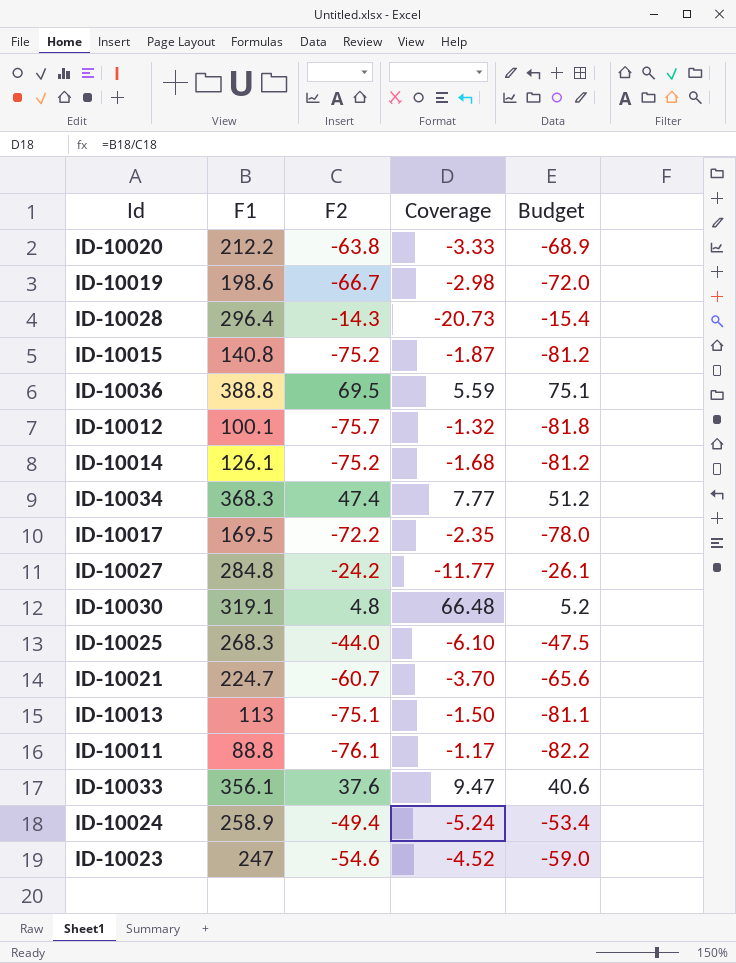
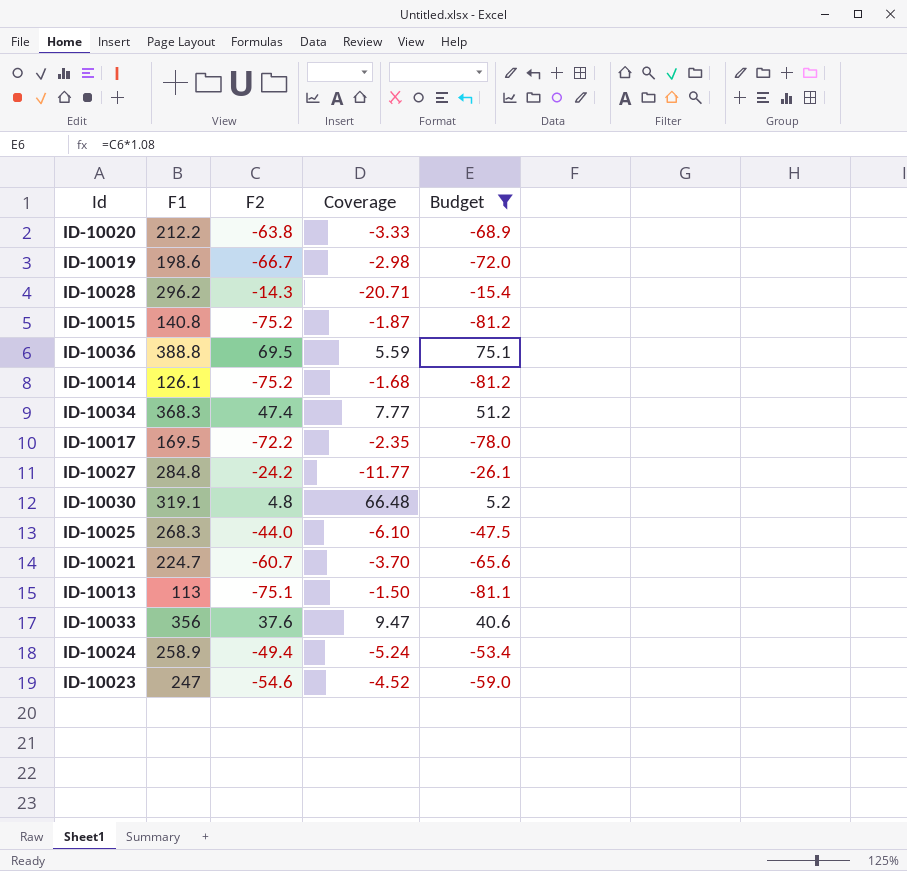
filter: none -> Budget >= -81.2
ID-10028 | F1: 296.4 -> 296.2
ID-10028 | Coverage: -20.73 -> -20.71
ID-10033 | F1: 356.1 -> 356

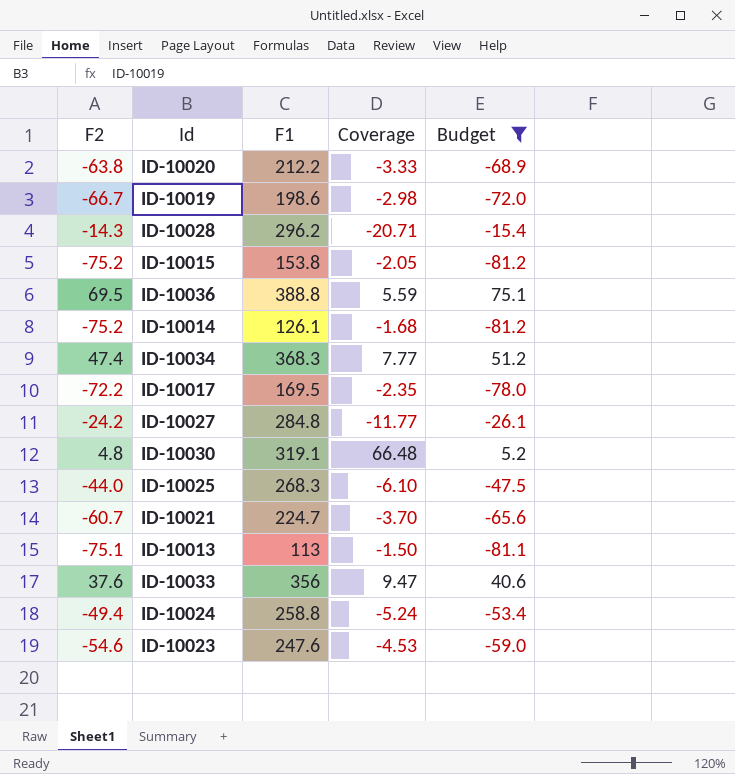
column F2 | position: 3 -> 1
ID-10015 | F1: 140.8 -> 153.8
ID-10015 | Coverage: -1.87 -> -2.05
ID-10024 | F1: 258.9 -> 258.8
ID-10023 | F1: 247 -> 247.6
ID-10023 | Coverage: -4.52 -> -4.53

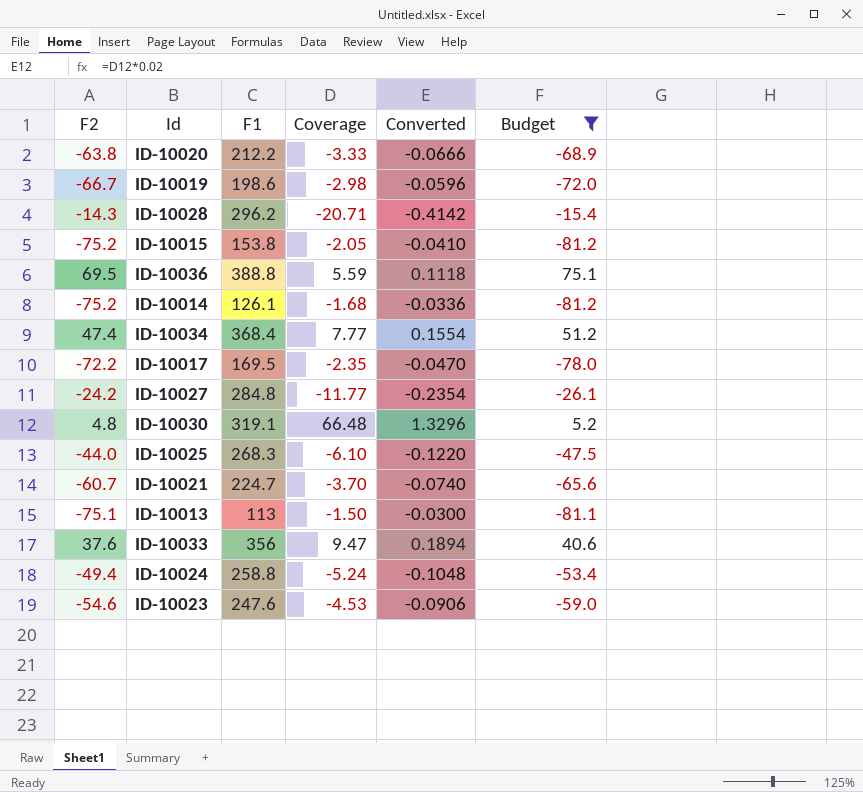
column Converted | formula: none -> [Coverage] * 0.02
ID-10034 | F1: 368.3 -> 368.4

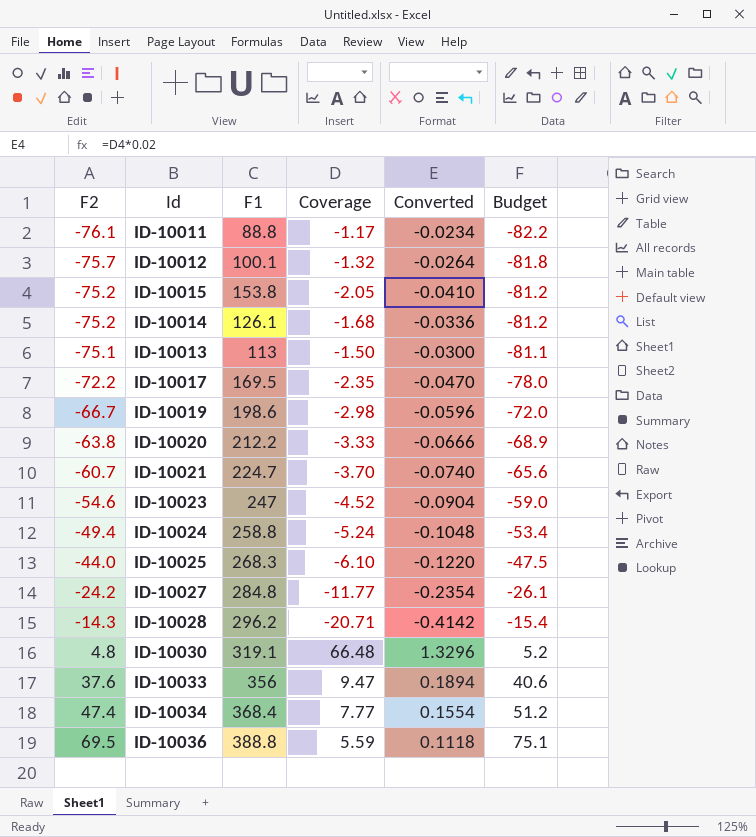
filter: Budget >= -81.2 -> none
row order: none -> F2 ascending
ID-10023 | F1: 247.6 -> 247
ID-10023 | Coverage: -4.53 -> -4.52
ID-10023 | Converted: -0.0906 -> -0.0904

